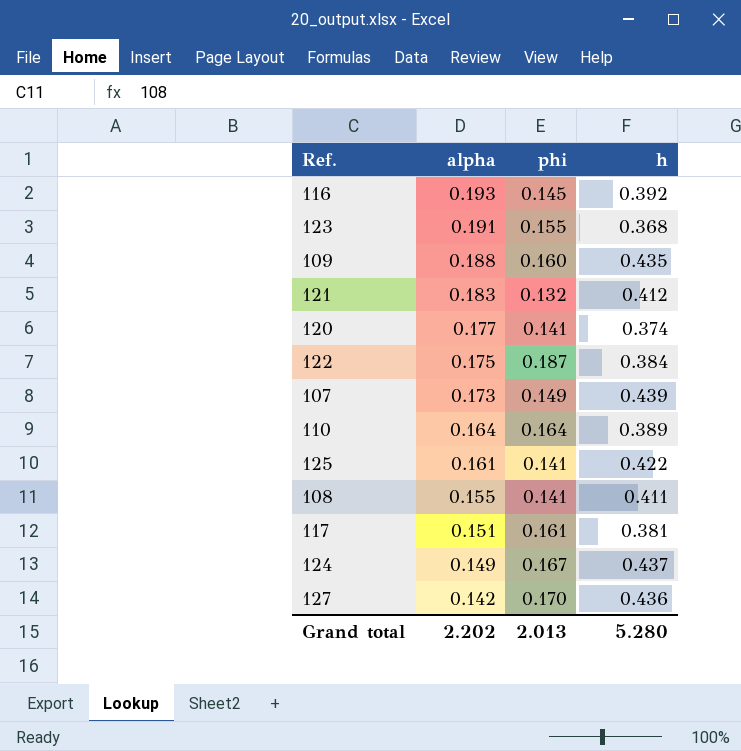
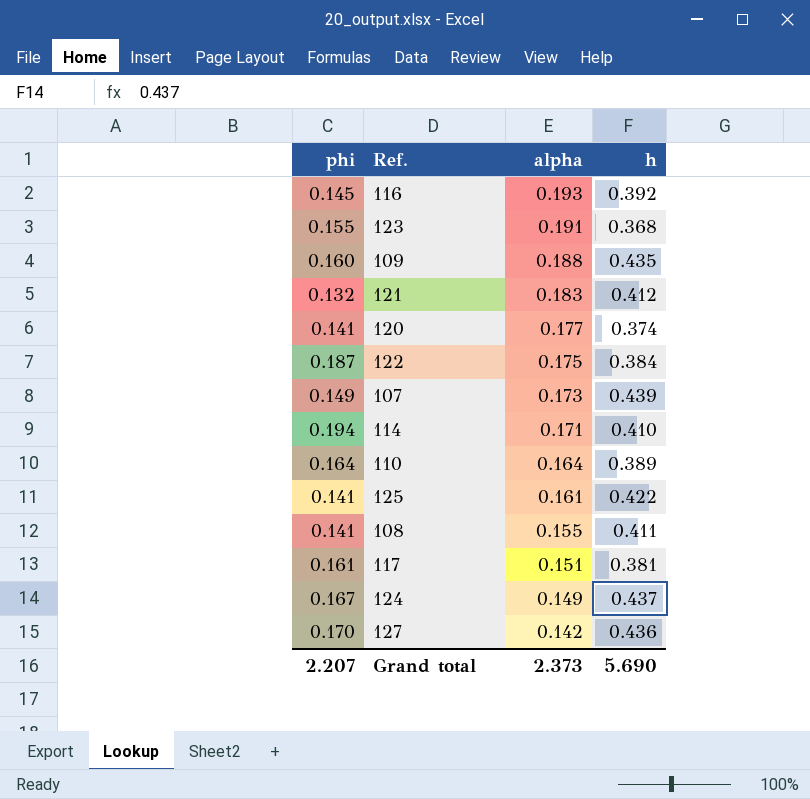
column phi | position: 3 -> 1
row 114: none -> 0.194 | 0.171 | 0.410
Grand total | phi: 2.013 -> 2.207
Grand total | alpha: 2.202 -> 2.373
Grand total | h: 5.280 -> 5.690

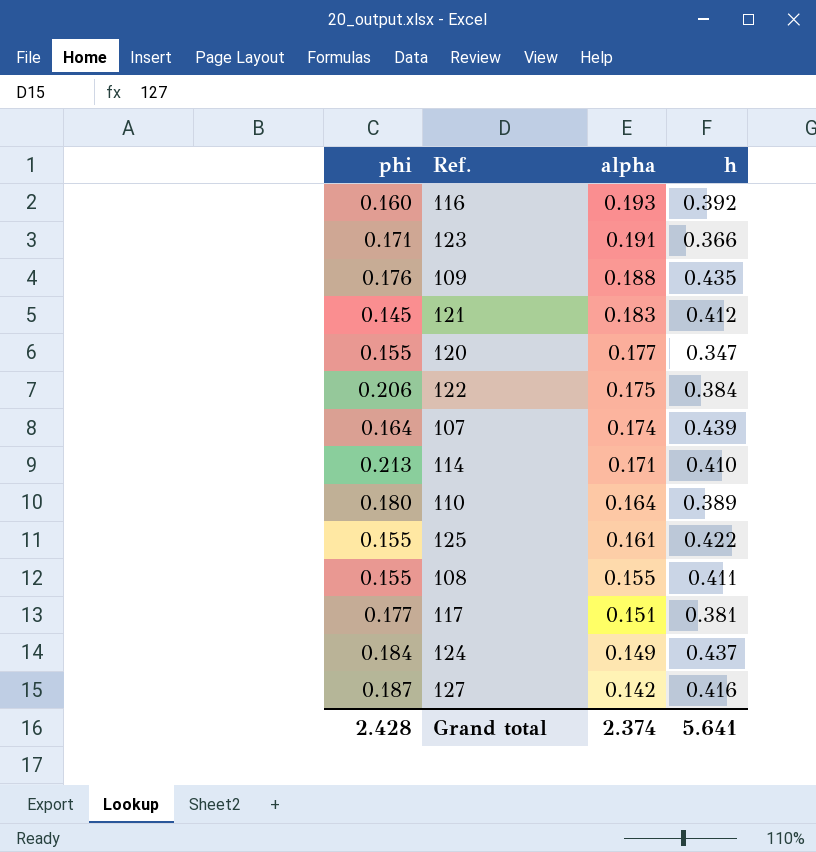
116 | phi: 0.145 -> 0.160
123 | phi: 0.155 -> 0.171
123 | h: 0.368 -> 0.366
109 | phi: 0.160 -> 0.176
121 | phi: 0.132 -> 0.145
120 | phi: 0.141 -> 0.155
120 | h: 0.374 -> 0.347
122 | phi: 0.187 -> 0.206
107 | phi: 0.149 -> 0.164
107 | alpha: 0.173 -> 0.174
114 | phi: 0.194 -> 0.213
110 | phi: 0.164 -> 0.180
125 | phi: 0.141 -> 0.155
108 | phi: 0.141 -> 0.155
117 | phi: 0.161 -> 0.177
124 | phi: 0.167 -> 0.184
127 | phi: 0.170 -> 0.187
127 | h: 0.436 -> 0.416
Grand total | phi: 2.207 -> 2.428
Grand total | alpha: 2.373 -> 2.374
Grand total | h: 5.690 -> 5.641

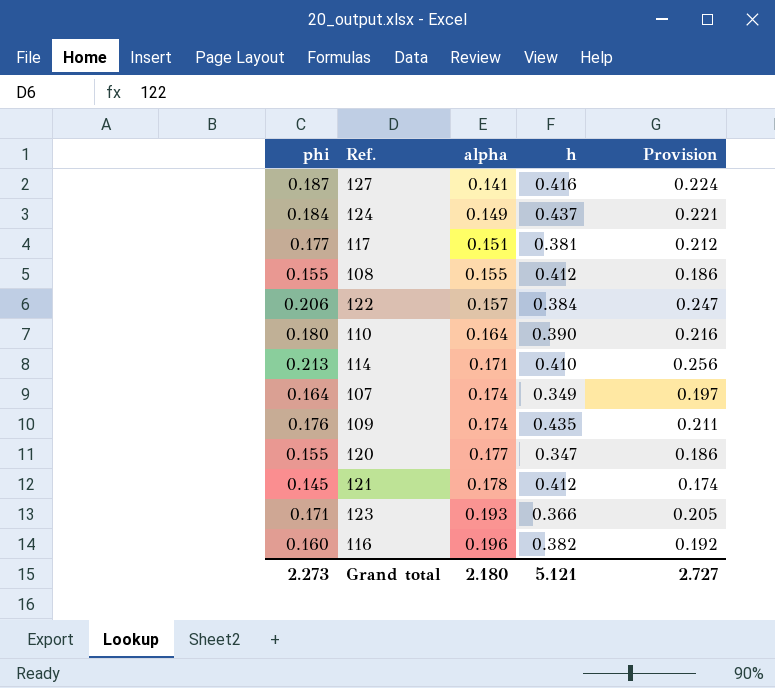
row order: alpha descending -> alpha ascending
column Provision | formula: none -> [phi] * 1.2
row 125: 0.155 | 0.161 | 0.422 -> none
127 | alpha: 0.142 -> 0.141
108 | h: 0.411 -> 0.412
122 | alpha: 0.175 -> 0.157
110 | h: 0.389 -> 0.390
107 | h: 0.439 -> 0.349
109 | alpha: 0.188 -> 0.174
121 | alpha: 0.183 -> 0.178
123 | alpha: 0.191 -> 0.193
116 | alpha: 0.193 -> 0.196
116 | h: 0.392 -> 0.382
Grand total | phi: 2.428 -> 2.273
Grand total | alpha: 2.374 -> 2.180
Grand total | h: 5.641 -> 5.121

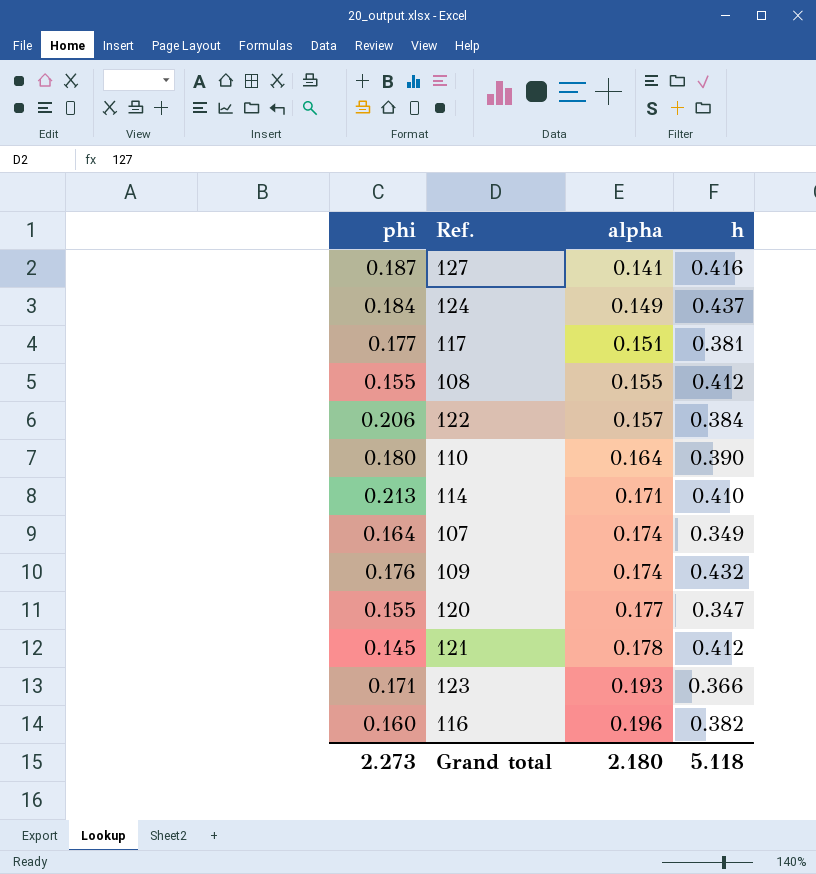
column Provision | formula: [phi] * 1.2 -> none
109 | h: 0.435 -> 0.432
Grand total | h: 5.121 -> 5.118

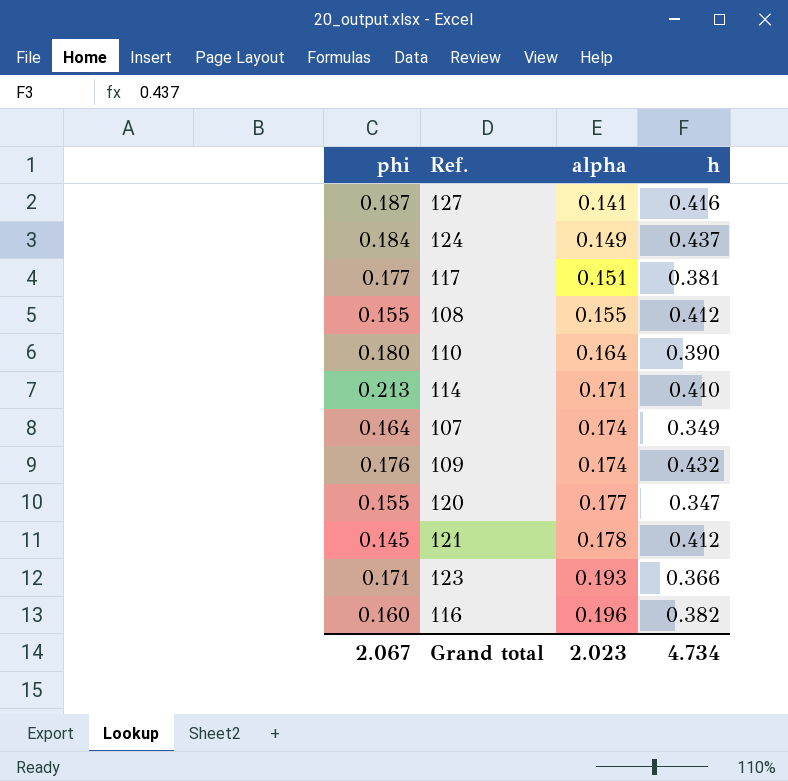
row 122: 0.206 | 0.157 | 0.384 -> none
Grand total | phi: 2.273 -> 2.067
Grand total | alpha: 2.180 -> 2.023
Grand total | h: 5.118 -> 4.734

